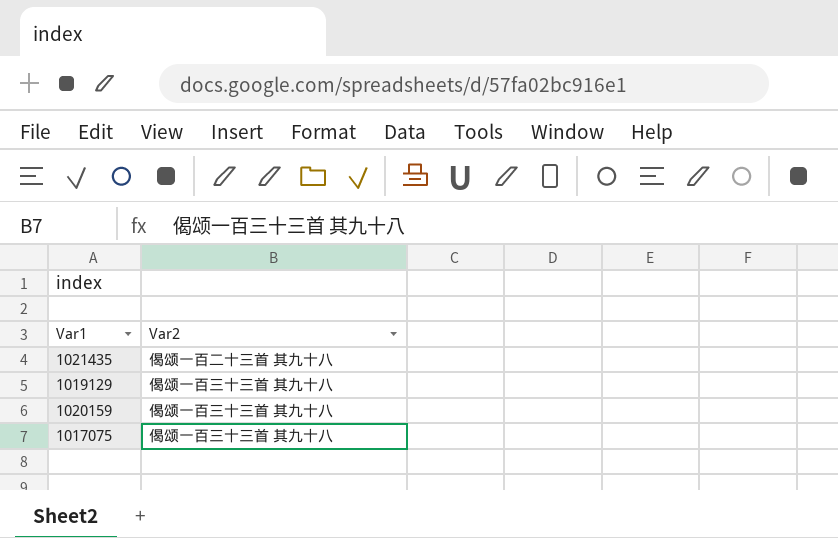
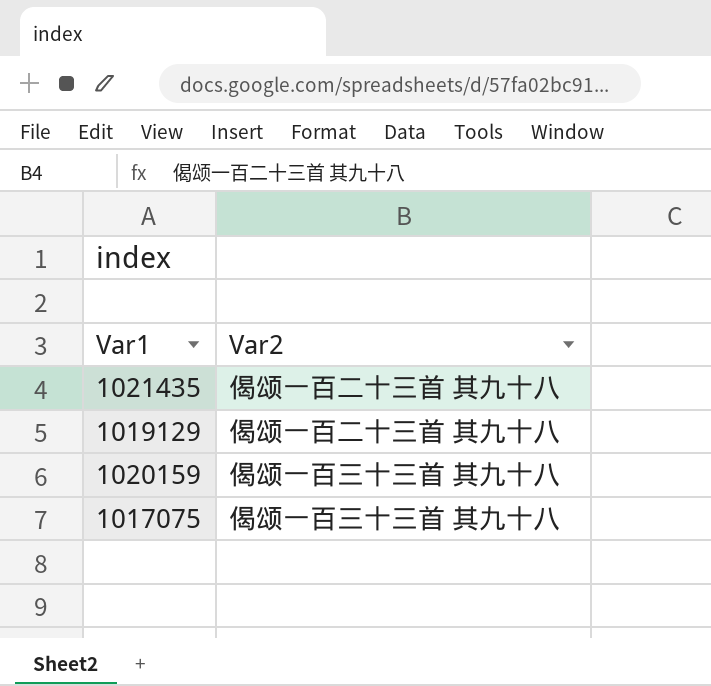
1019129 | Var2: 偈颂一百三十三首 其九十八 -> 偈颂一百二十三首 其九十八

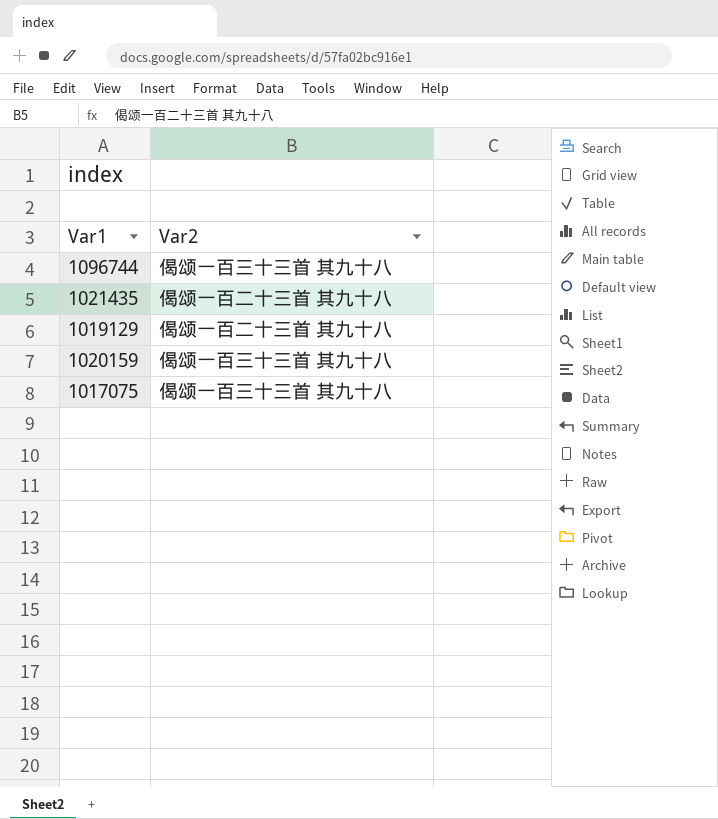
row 1096744: none -> 偈颂一百三十三首 其九十八

